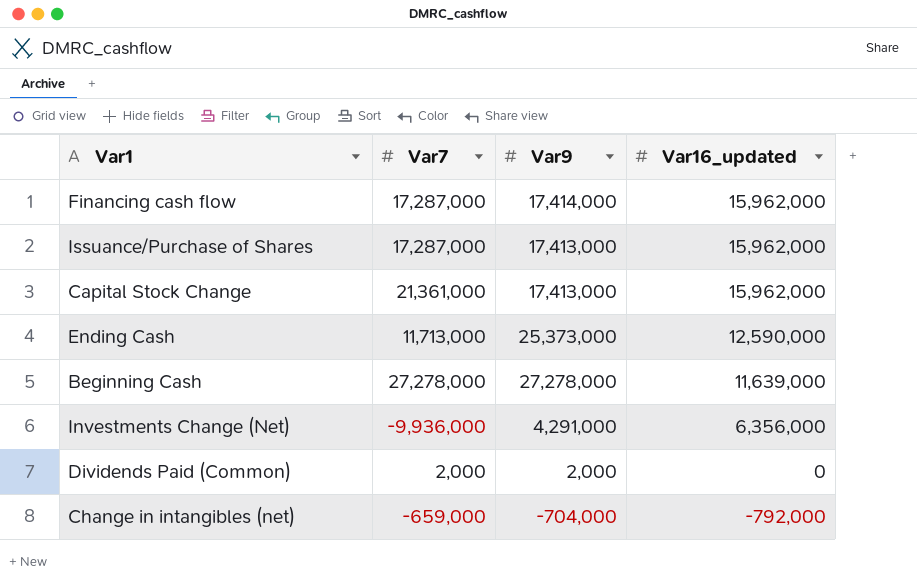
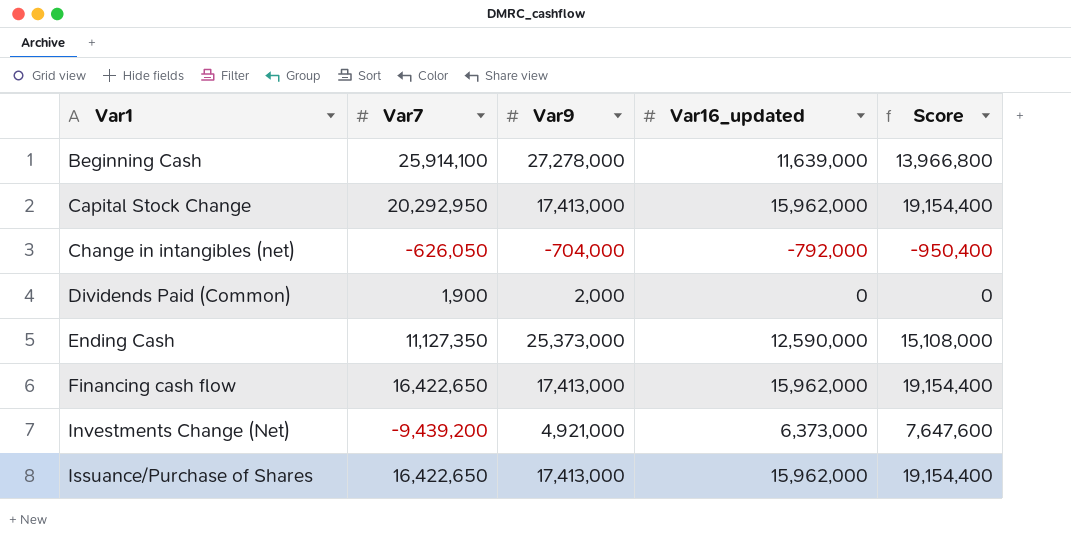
row order: Var16_updated descending -> Var1 ascending
column Score | formula: none -> [Var16_updated] * 1.2
Beginning Cash | Var7: 27,278,000 -> 25,914,100
Capital Stock Change | Var7: 21,361,000 -> 20,292,950
Change in intangibles (net) | Var7: -659,000 -> -626,050
Dividends Paid (Common) | Var7: 2,000 -> 1,900
Ending Cash | Var7: 11,713,000 -> 11,127,350
Financing cash flow | Var7: 17,287,000 -> 16,422,650
Financing cash flow | Var9: 17,414,000 -> 17,413,000
Investments Change (Net) | Var7: -9,936,000 -> -9,439,200
Investments Change (Net) | Var9: 4,291,000 -> 4,921,000
Investments Change (Net) | Var16_updated: 6,356,000 -> 6,373,000
Issuance/Purchase of Shares | Var7: 17,287,000 -> 16,422,650

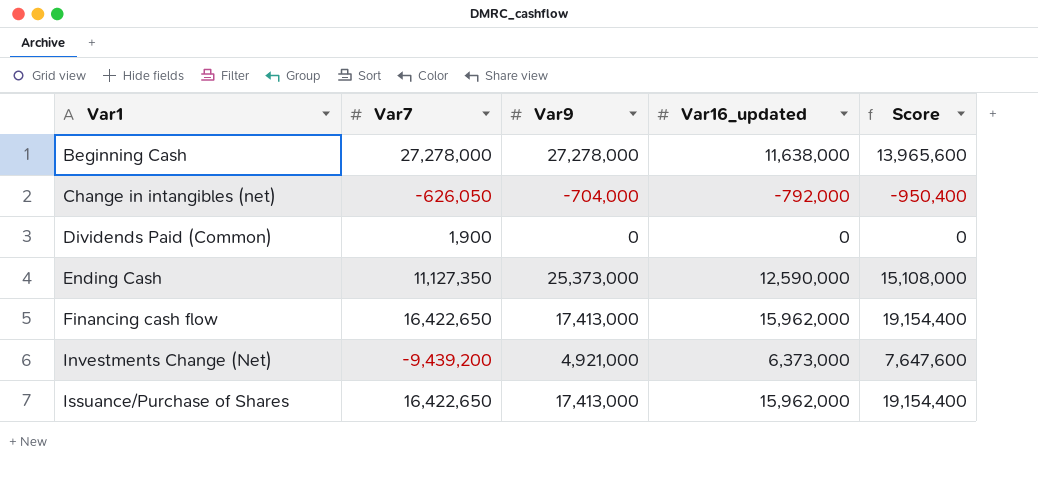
row Capital Stock Change: 20,292,950 | 17,413,000 | 15,962,000 | 19,154,400 -> none
Beginning Cash | Var7: 25,914,100 -> 27,278,000
Beginning Cash | Var16_updated: 11,639,000 -> 11,638,000
Beginning Cash | Score: 13,966,800 -> 13,965,600
Dividends Paid (Common) | Var9: 2,000 -> 0

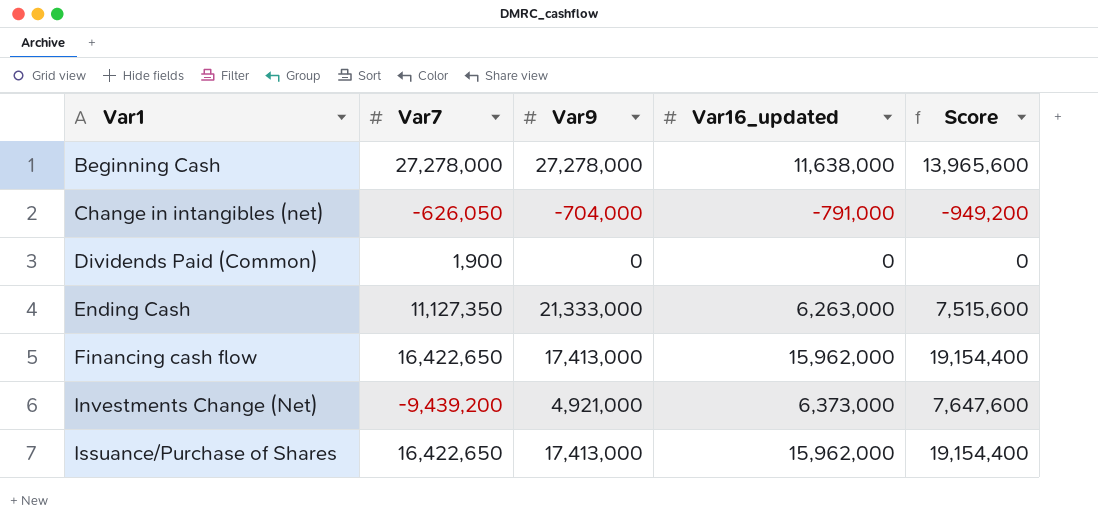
Change in intangibles (net) | Var16_updated: -792,000 -> -791,000
Change in intangibles (net) | Score: -950,400 -> -949,200
Ending Cash | Var9: 25,373,000 -> 21,333,000
Ending Cash | Var16_updated: 12,590,000 -> 6,263,000
Ending Cash | Score: 15,108,000 -> 7,515,600

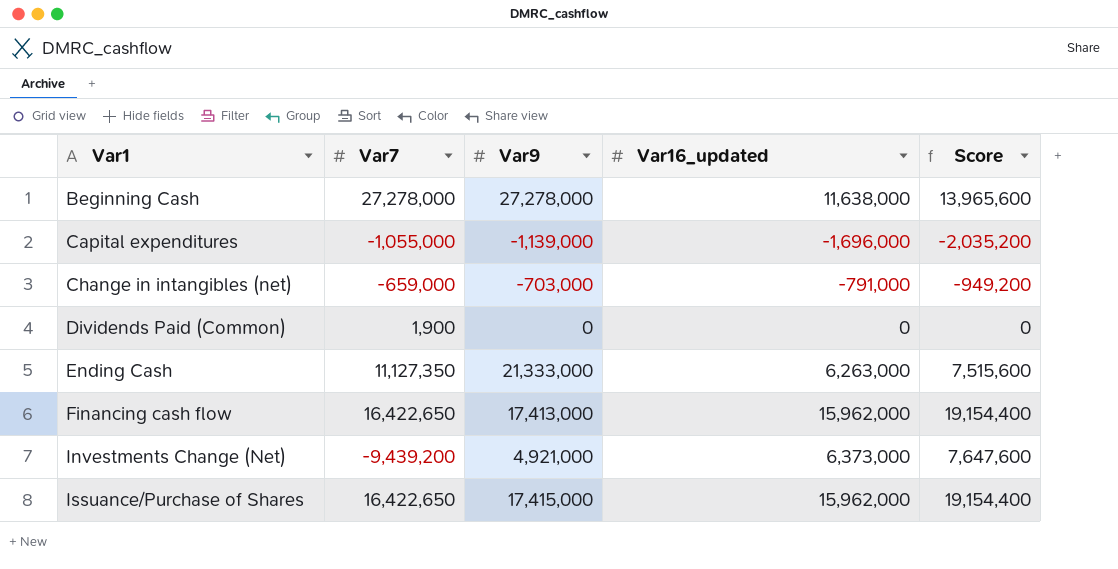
row Capital expenditures: none -> -1,055,000 | -1,139,000 | -1,696,000 | -2,035,200
Change in intangibles (net) | Var7: -626,050 -> -659,000
Change in intangibles (net) | Var9: -704,000 -> -703,000
Issuance/Purchase of Shares | Var9: 17,413,000 -> 17,415,000

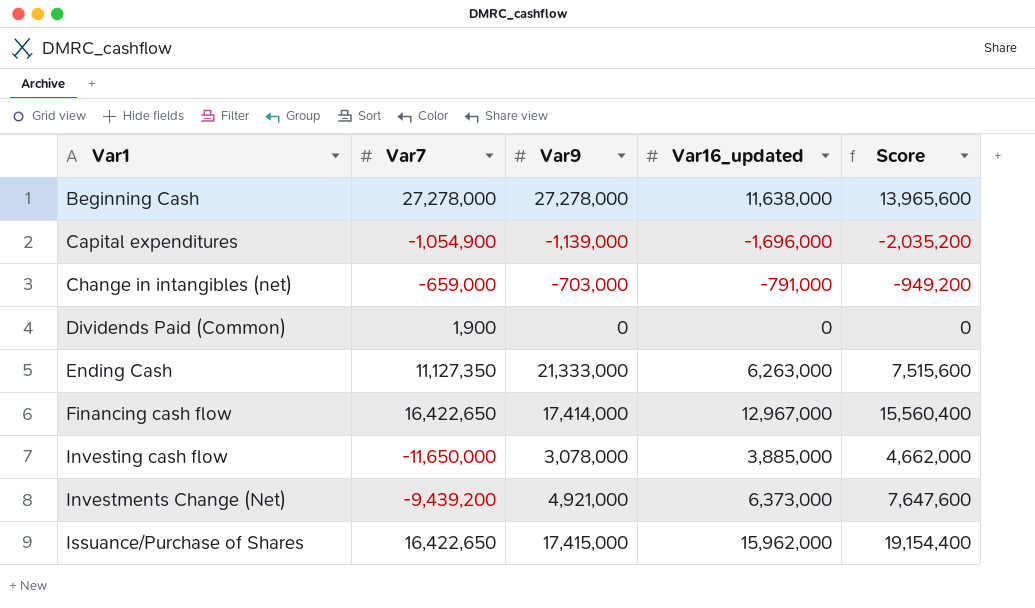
Capital expenditures | Var7: -1,055,000 -> -1,054,900
Financing cash flow | Var9: 17,413,000 -> 17,414,000
Financing cash flow | Var16_updated: 15,962,000 -> 12,967,000
Financing cash flow | Score: 19,154,400 -> 15,560,400
row Investing cash flow: none -> -11,650,000 | 3,078,000 | 3,885,000 | 4,662,000

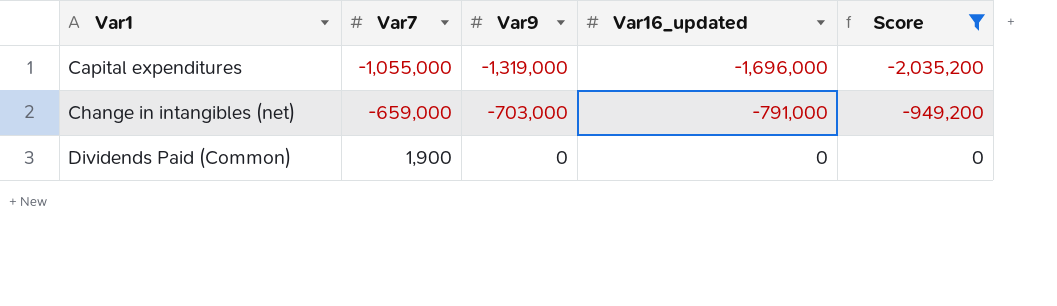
filter: none -> Score <= 0
Capital expenditures | Var7: -1,054,900 -> -1,055,000
Capital expenditures | Var9: -1,139,000 -> -1,319,000

